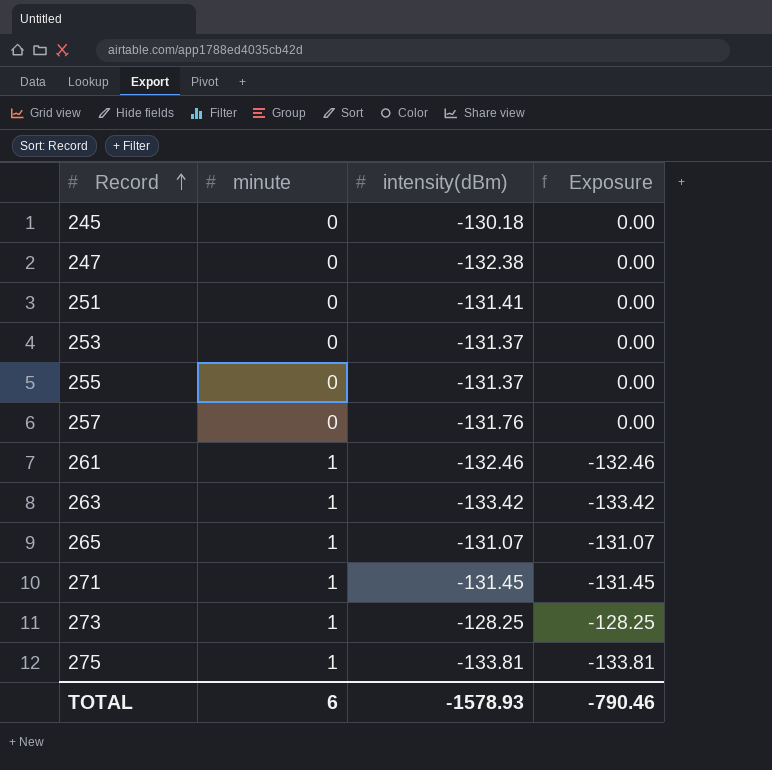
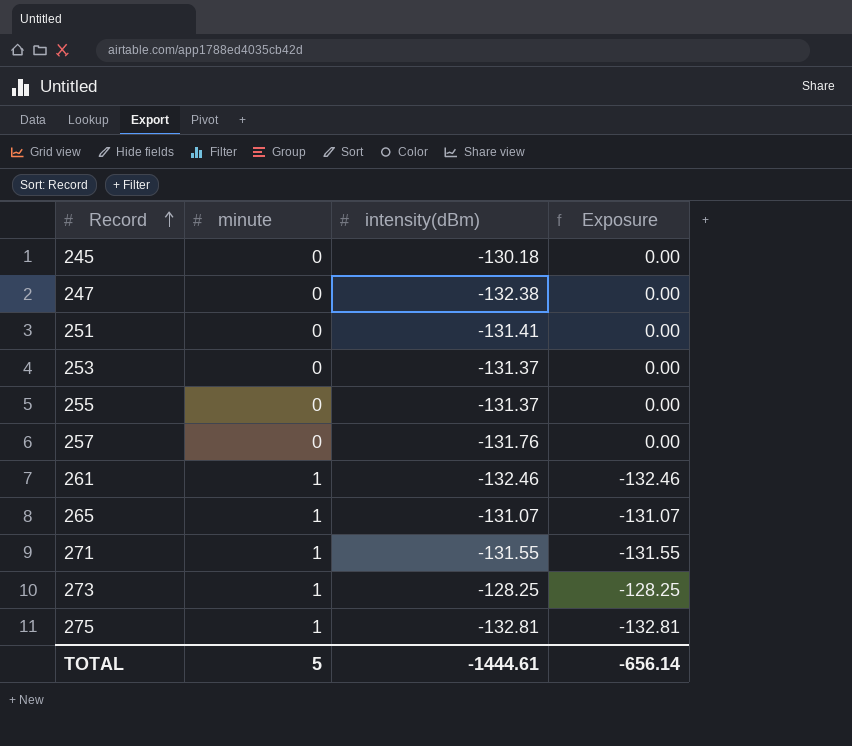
row 263: 1 | -133.42 | -133.42 -> none
271 | intensity(dBm): -131.45 -> -131.55
271 | Exposure: -131.45 -> -131.55
275 | intensity(dBm): -133.81 -> -132.81
275 | Exposure: -133.81 -> -132.81
TOTAL | minute: 6 -> 5
TOTAL | intensity(dBm): -1578.93 -> -1444.61
TOTAL | Exposure: -790.46 -> -656.14

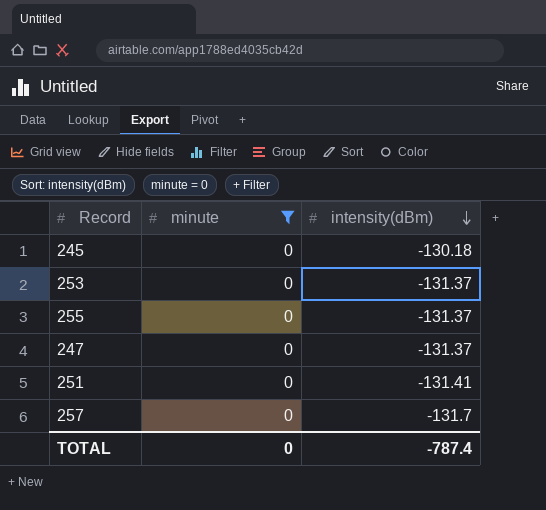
filter: none -> minute = 0
row order: Record ascending -> intensity(dBm) descending
column Exposure | formula: [minute] * [intensity(dBm)] -> none
247 | intensity(dBm): -132.38 -> -131.37
257 | intensity(dBm): -131.76 -> -131.7
TOTAL | minute: 5 -> 0
TOTAL | intensity(dBm): -1444.61 -> -787.4

